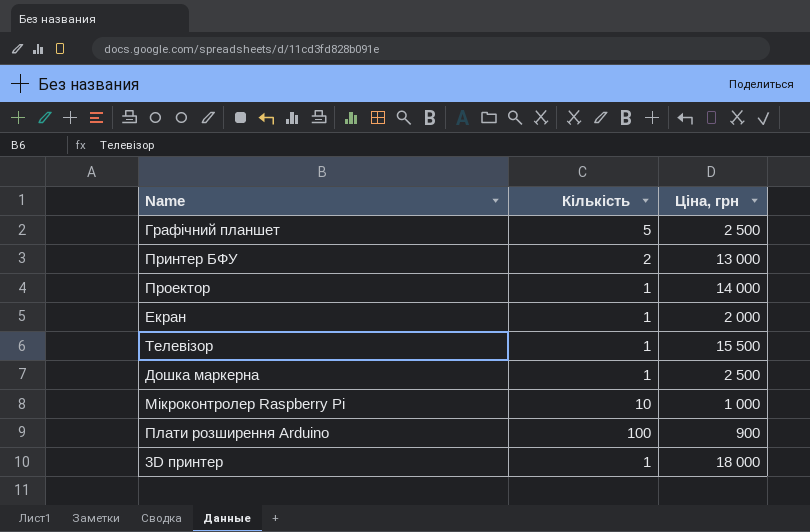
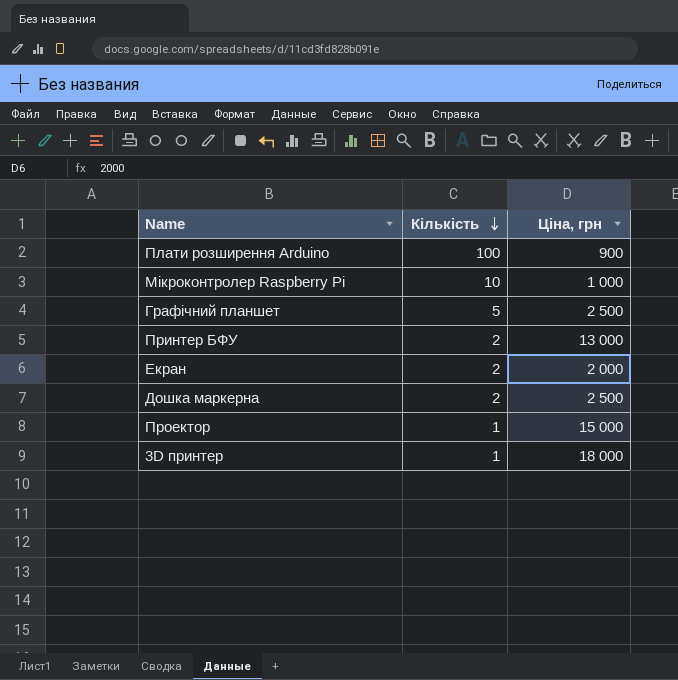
row order: none -> Кількість descending
row Телевізор: 1 | 15 500 -> none
Екран | Кількість: 1 -> 2
Дошка маркерна | Кількість: 1 -> 2
Проектор | Ціна, грн: 14 000 -> 15 000

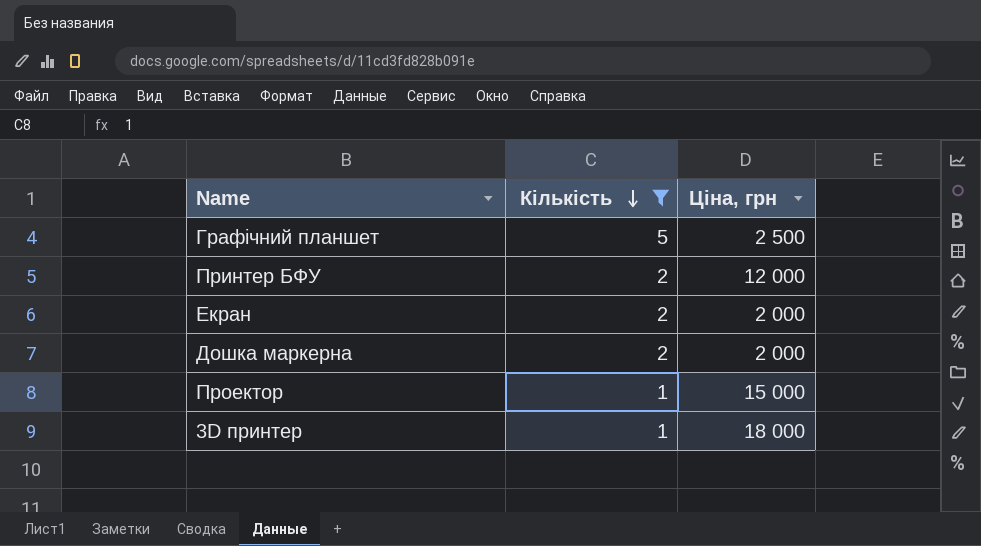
filter: none -> Кількість <= 5
Принтер БФУ | Ціна, грн: 13 000 -> 12 000
Дошка маркерна | Ціна, грн: 2 500 -> 2 000

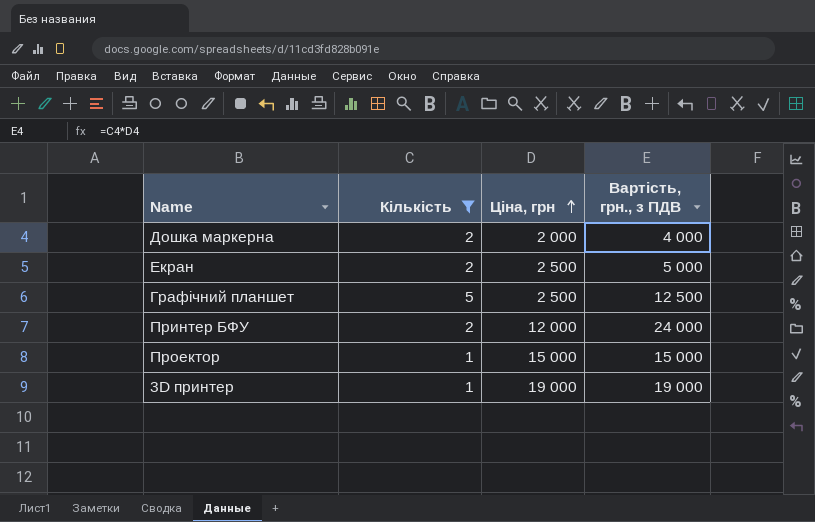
row order: Кількість descending -> Ціна, грн ascending
column Вартість, грн., з ПДВ | formula: none -> [Кількість] * [Ціна, грн]
Екран | Ціна, грн: 2 000 -> 2 500
3D принтер | Ціна, грн: 18 000 -> 19 000

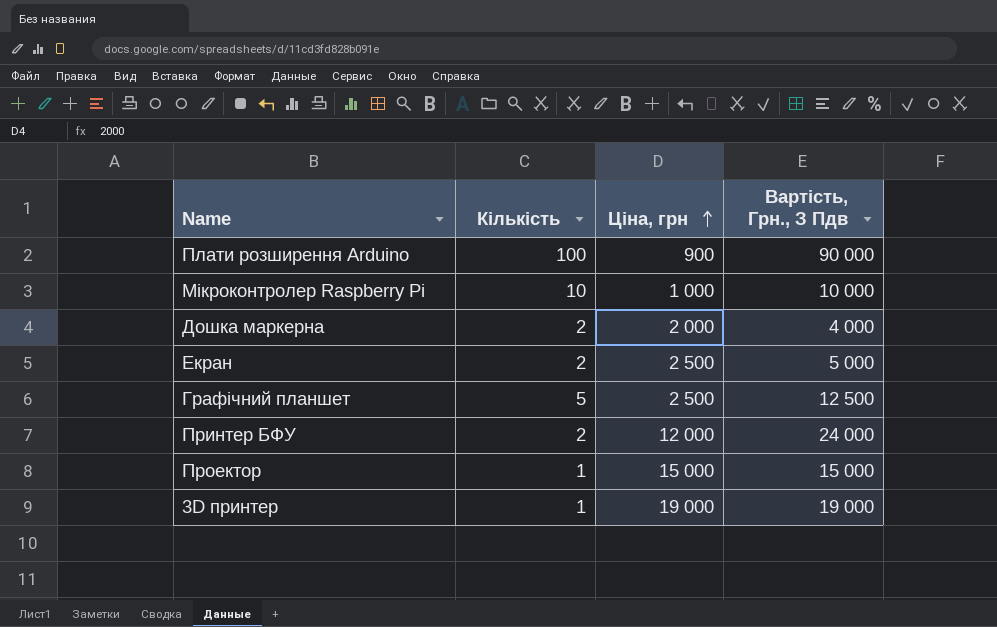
filter: Кількість <= 5 -> none
column name: Вартість, грн., з ПДВ -> Вартість, Грн., З Пдв

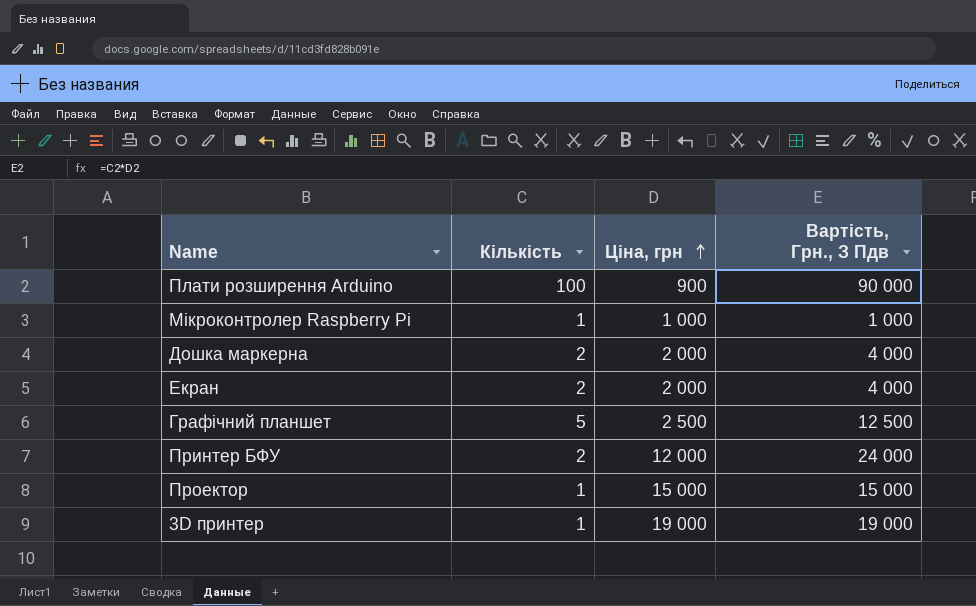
Мікроконтролер Raspberry Pi | Кількість: 10 -> 1
Мікроконтролер Raspberry Pi | Вартість, Грн., З Пдв: 10 000 -> 1 000
Екран | Ціна, грн: 2 500 -> 2 000
Екран | Вартість, Грн., З Пдв: 5 000 -> 4 000

